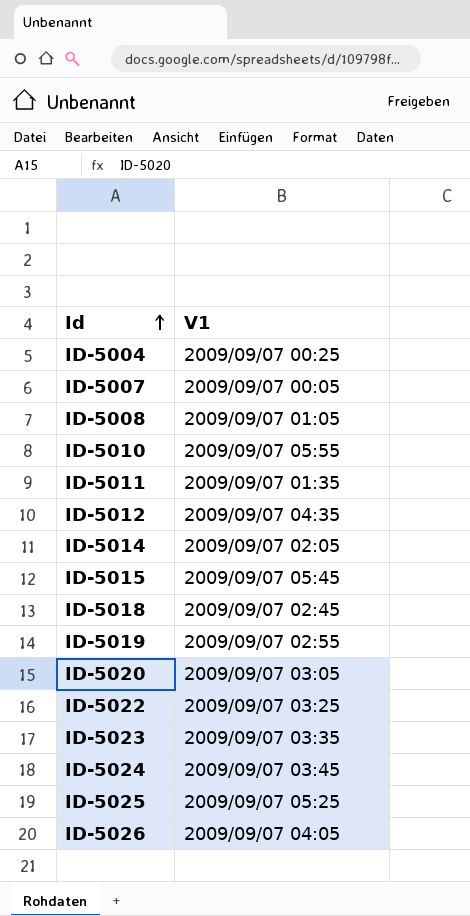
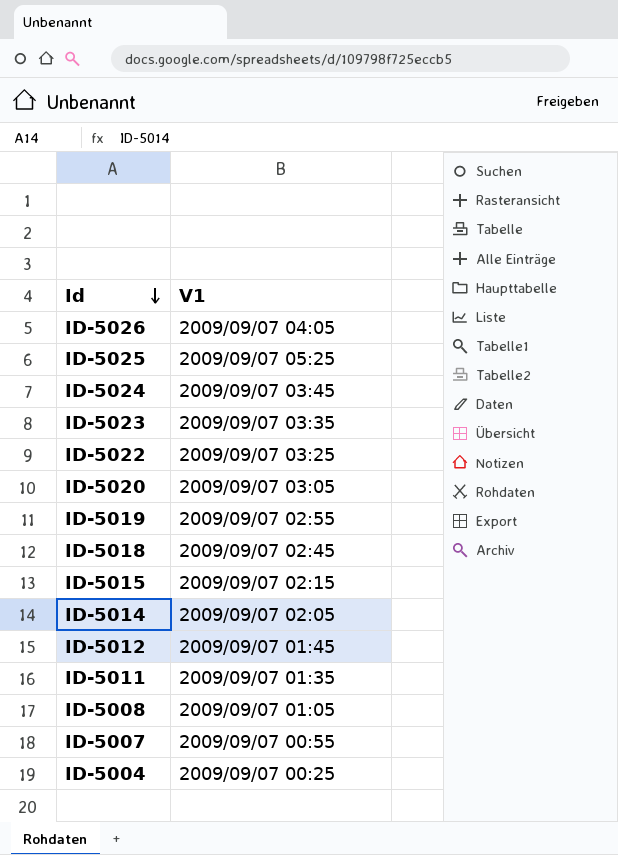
row order: Id ascending -> Id descending
row ID-5010: 2009/09/07 05:55 -> none
ID-5015 | V1: 2009/09/07 05:45 -> 2009/09/07 02:15
ID-5012 | V1: 2009/09/07 04:35 -> 2009/09/07 01:45
ID-5007 | V1: 2009/09/07 00:05 -> 2009/09/07 00:55

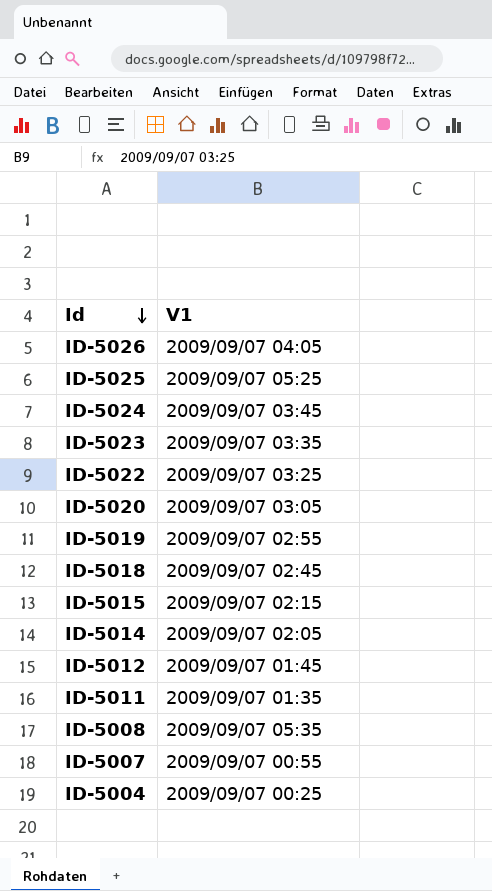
ID-5008 | V1: 2009/09/07 01:05 -> 2009/09/07 05:35

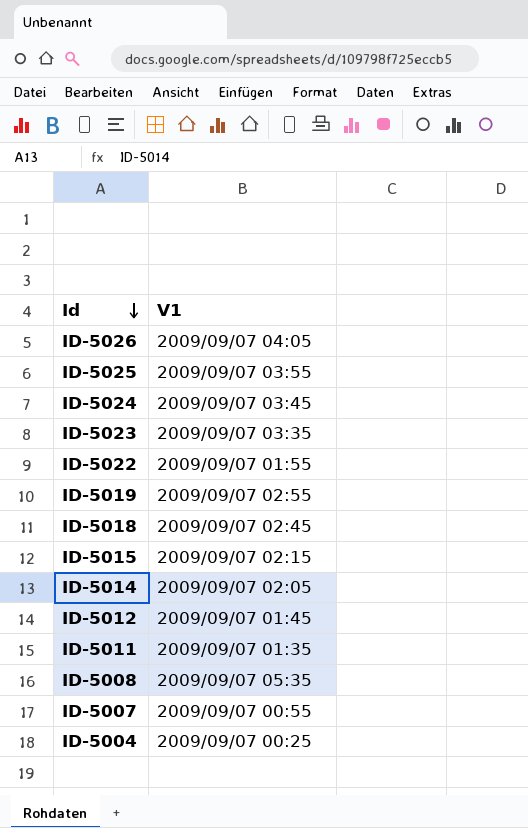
row ID-5020: 2009/09/07 03:05 -> none
ID-5025 | V1: 2009/09/07 05:25 -> 2009/09/07 03:55
ID-5022 | V1: 2009/09/07 03:25 -> 2009/09/07 01:55

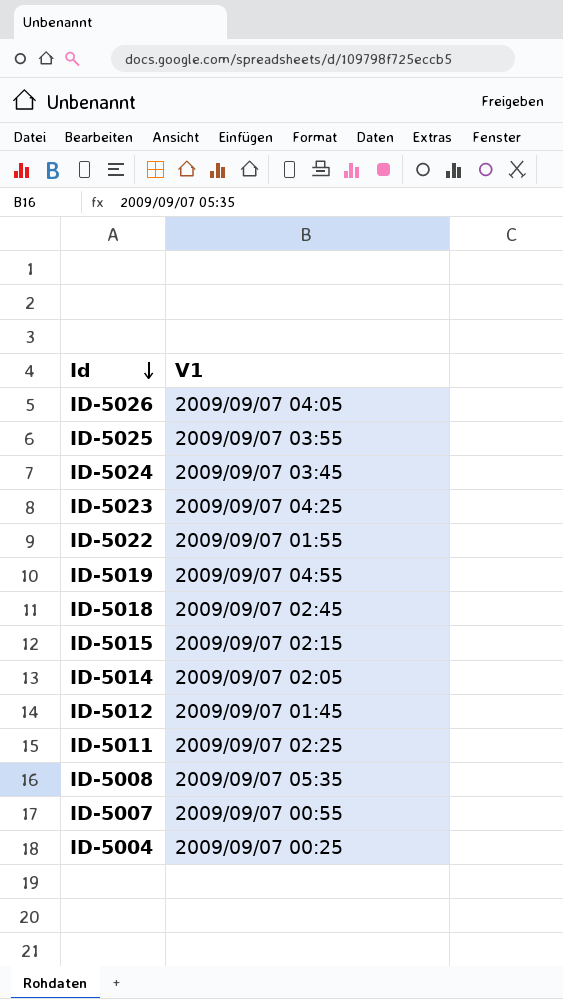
ID-5023 | V1: 2009/09/07 03:35 -> 2009/09/07 04:25
ID-5019 | V1: 2009/09/07 02:55 -> 2009/09/07 04:55
ID-5011 | V1: 2009/09/07 01:35 -> 2009/09/07 02:25

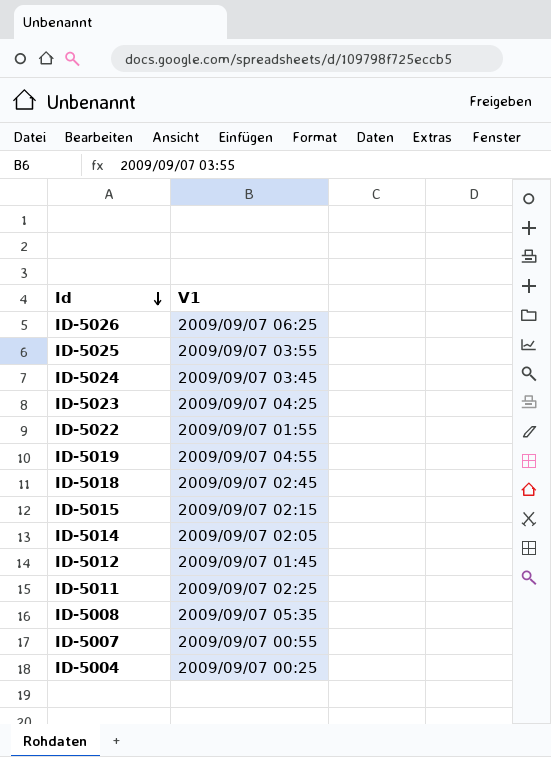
ID-5026 | V1: 2009/09/07 04:05 -> 2009/09/07 06:25

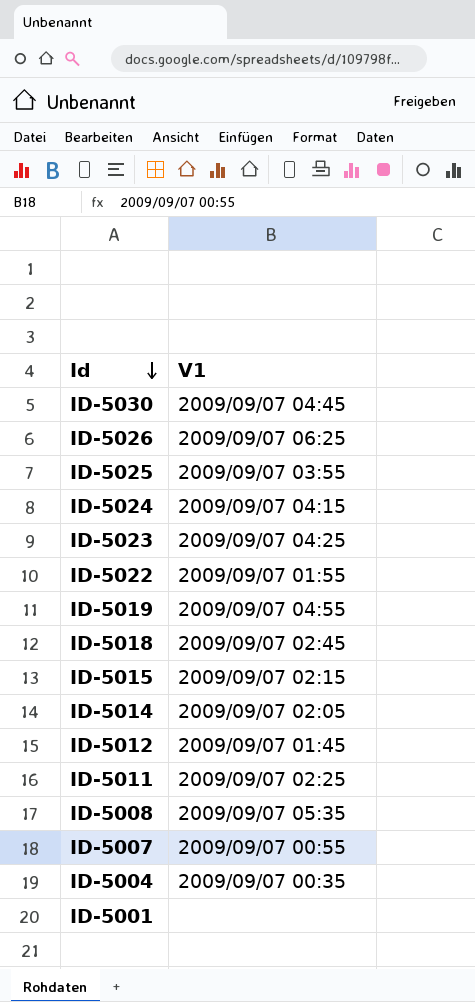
row ID-5030: none -> 2009/09/07 04:45
ID-5024 | V1: 2009/09/07 03:45 -> 2009/09/07 04:15
ID-5004 | V1: 2009/09/07 00:25 -> 2009/09/07 00:35
row ID-5001: none -> none

